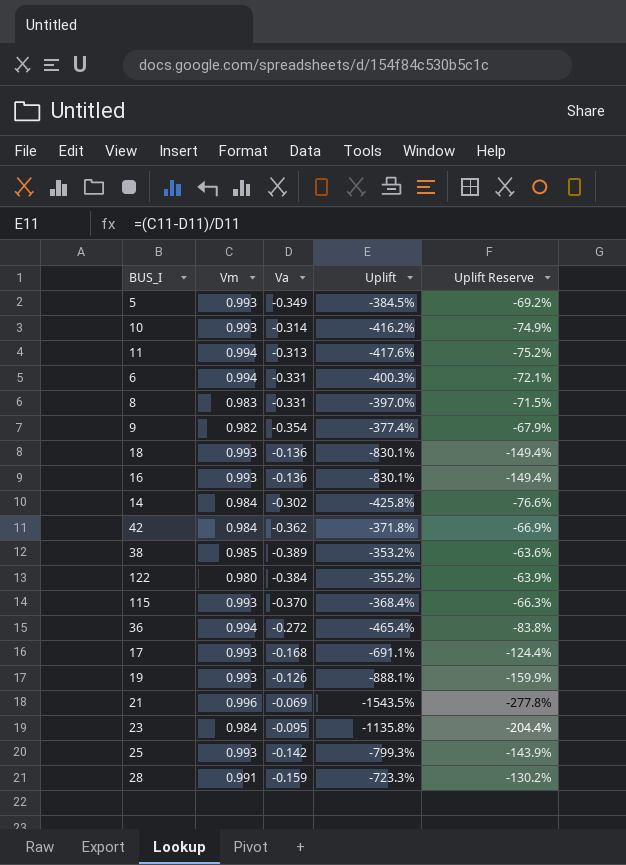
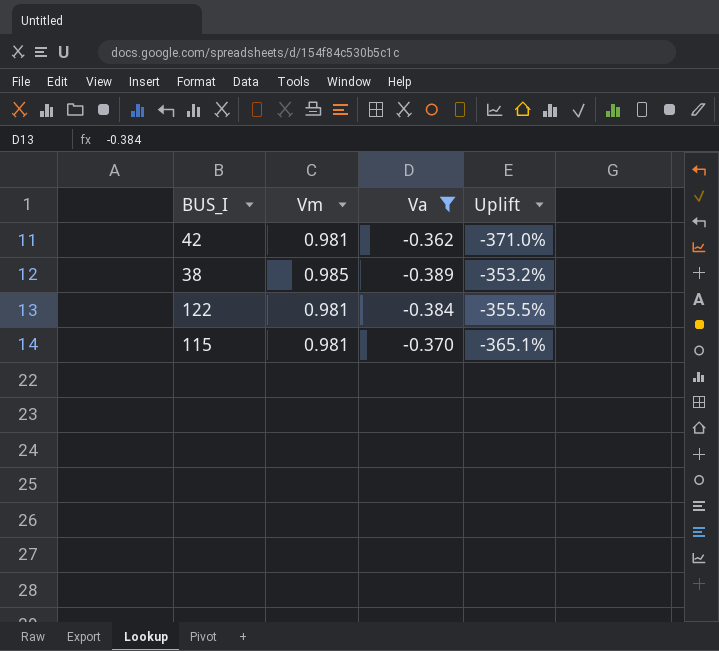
filter: none -> Va <= -0.362
column Uplift Reserve | formula: [Uplift] * 0.18 -> none
42 | Vm: 0.984 -> 0.981
42 | Uplift: -371.8% -> -371.0%
122 | Vm: 0.980 -> 0.981
122 | Uplift: -355.2% -> -355.5%
115 | Vm: 0.993 -> 0.981
115 | Uplift: -368.4% -> -365.1%

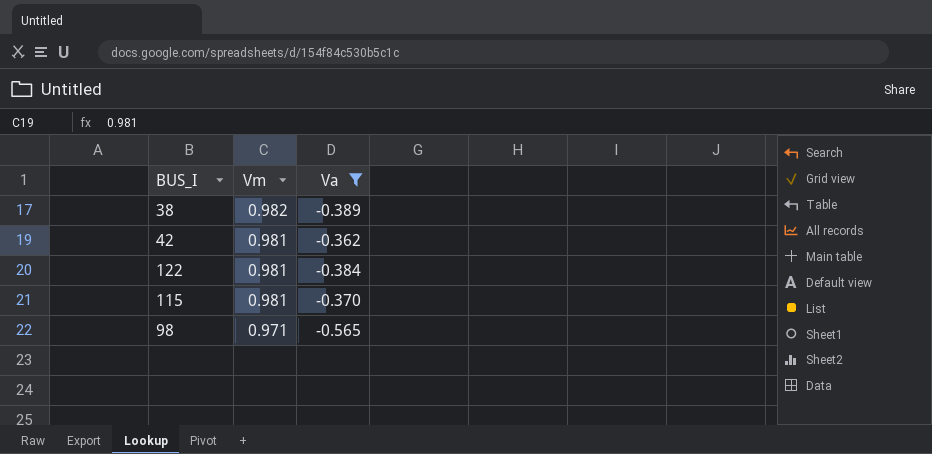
row order: none -> Vm descending
column Uplift | formula: ([Vm] - [Va]) / [Va] -> none
38 | Vm: 0.985 -> 0.982
row 98: none -> 0.971 | -0.565

